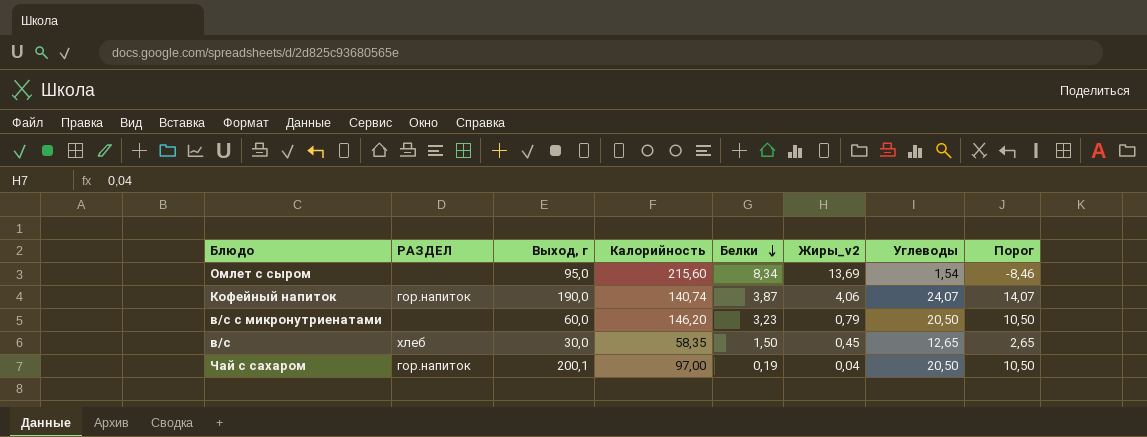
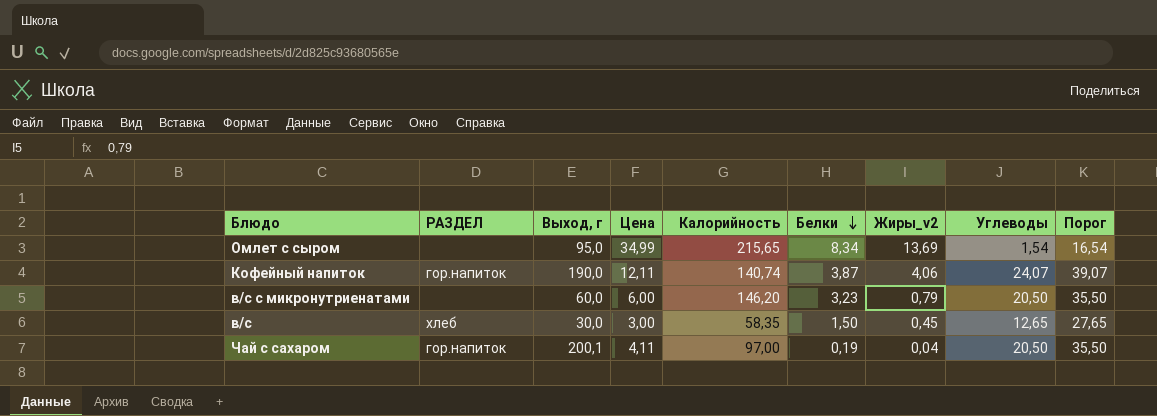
column Цена | position: none -> 4
column Порог | formula: [Углеводы] - 10 -> [Углеводы] + 15
Омлет с сыром | Калорийность: 215,60 -> 215,65

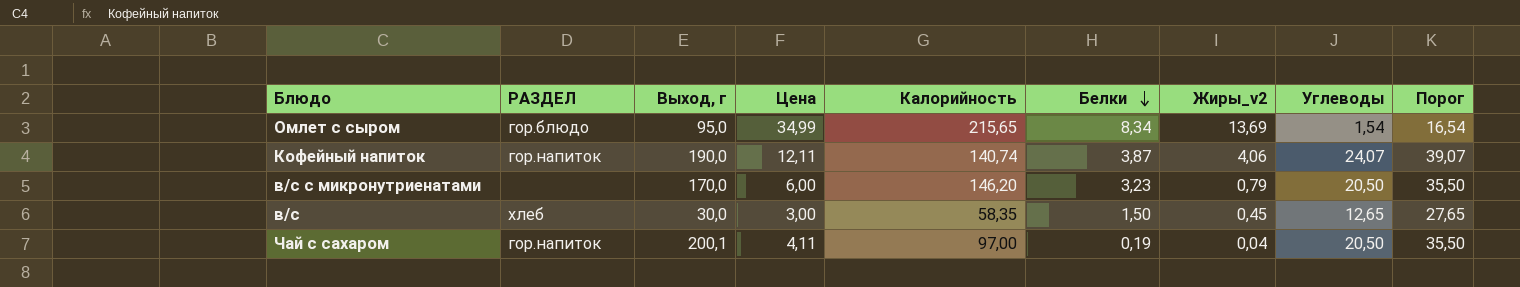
Омлет с сыром | РАЗДЕЛ: none -> гор.блюдо
в/с с микронутриенатами | Выход, г: 60,0 -> 170,0

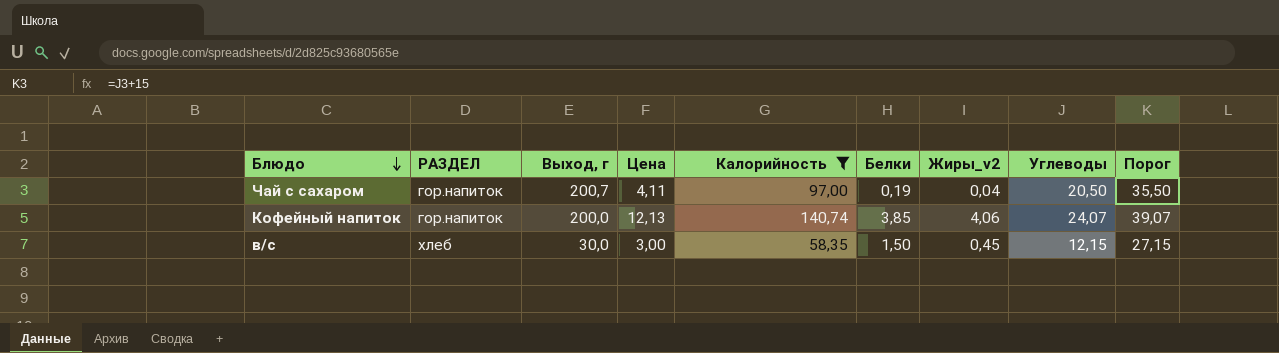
filter: none -> Калорийность <= 140,74
row order: Белки descending -> Блюдо descending
Чай с сахаром | Выход, г: 200,1 -> 200,7
Кофейный напиток | Выход, г: 190,0 -> 200,0
Кофейный напиток | Цена: 12,11 -> 12,13
Кофейный напиток | Белки: 3,87 -> 3,85
в/с | Углеводы: 12,65 -> 12,15
в/с | Порог: 27,65 -> 27,15

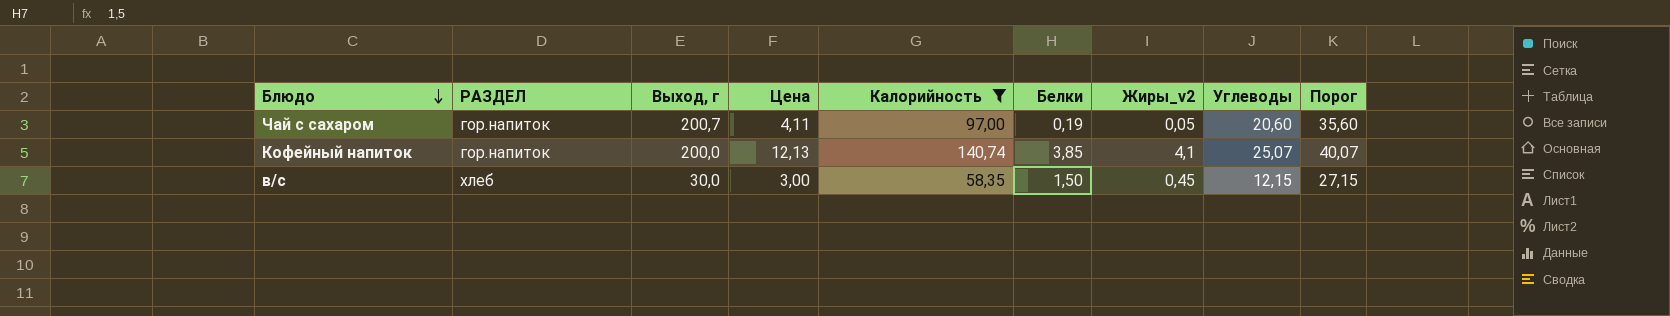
Чай с сахаром | Жиры_v2: 0,04 -> 0,05
Чай с сахаром | Углеводы: 20,50 -> 20,60
Чай с сахаром | Порог: 35,50 -> 35,60
Кофейный напиток | Жиры_v2: 4,06 -> 4,1
Кофейный напиток | Углеводы: 24,07 -> 25,07
Кофейный напиток | Порог: 39,07 -> 40,07

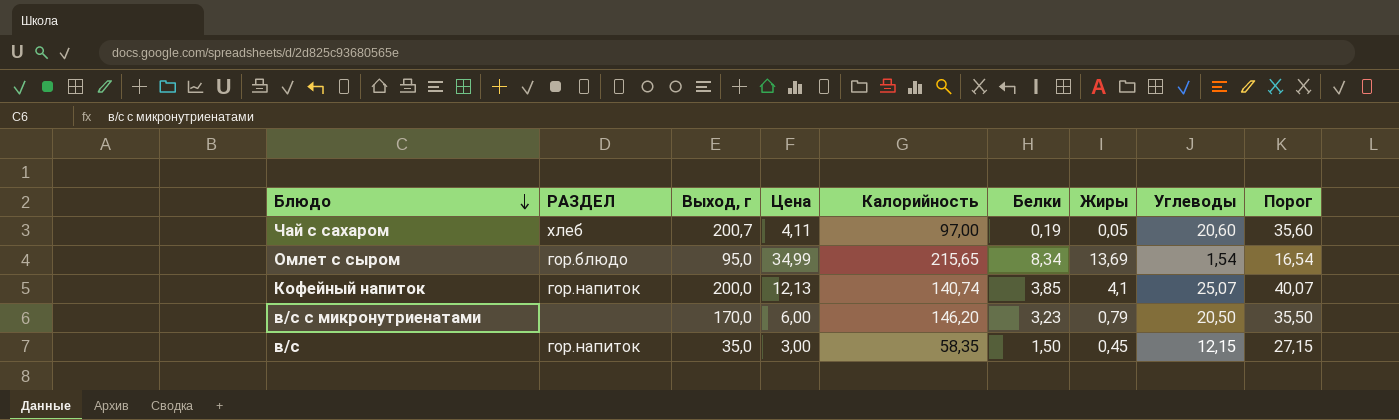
filter: Калорийность <= 140,74 -> none
column name: Жиры_v2 -> Жиры
Чай с сахаром | РАЗДЕЛ: гор.напиток -> хлеб
в/с | РАЗДЕЛ: хлеб -> гор.напиток
в/с | Выход, г: 30,0 -> 35,0

